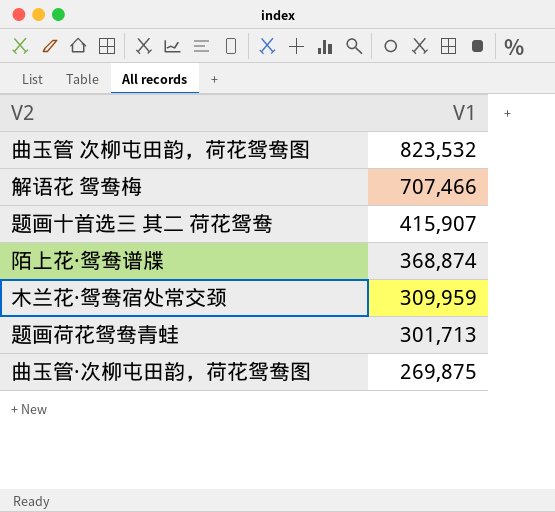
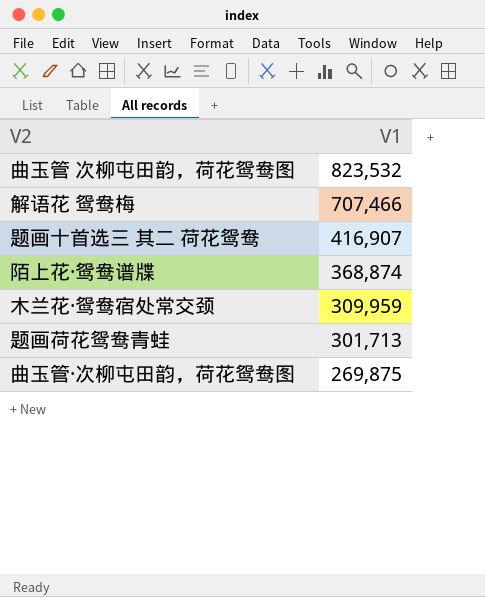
题画十首选三 其二 荷花鸳鸯 | V1: 415,907 -> 416,907

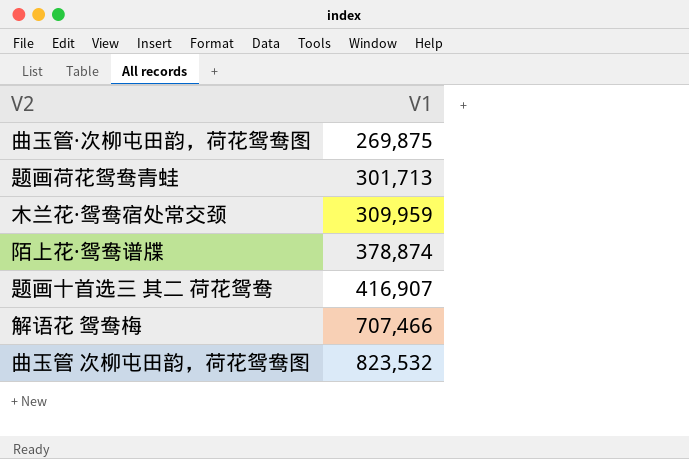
row order: V1 descending -> V1 ascending
陌上花·鸳鸯谱牒 | V1: 368,874 -> 378,874

